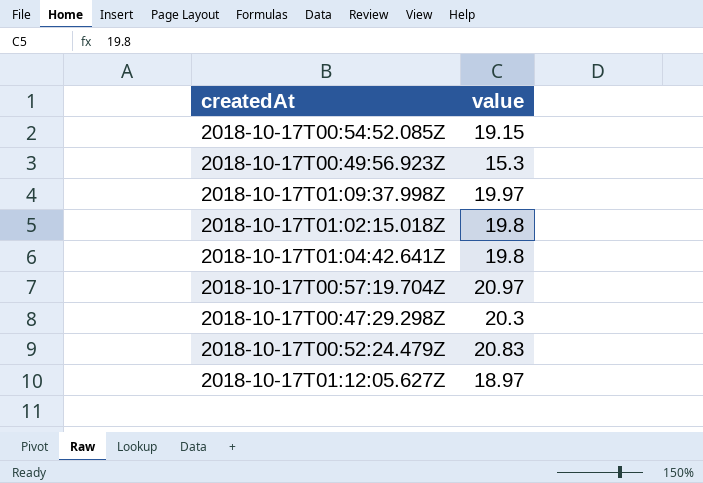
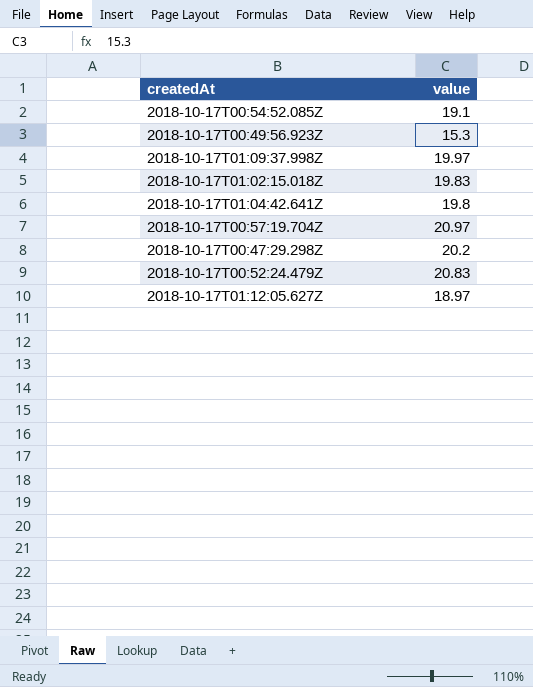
2018-10-17T00:54:52.085Z | value: 19.15 -> 19.1
2018-10-17T01:02:15.018Z | value: 19.8 -> 19.83
2018-10-17T00:47:29.298Z | value: 20.3 -> 20.2

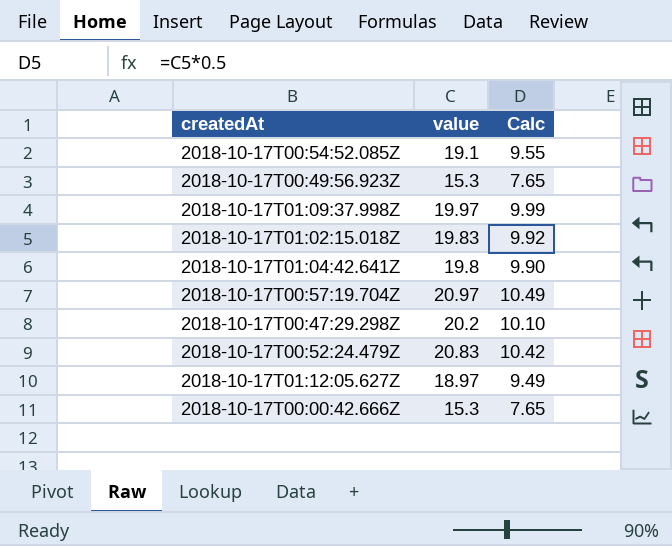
column Calc | formula: none -> [value] * 0.5
row 2018-10-17T00:00:42.666Z: none -> 15.3 | 7.65

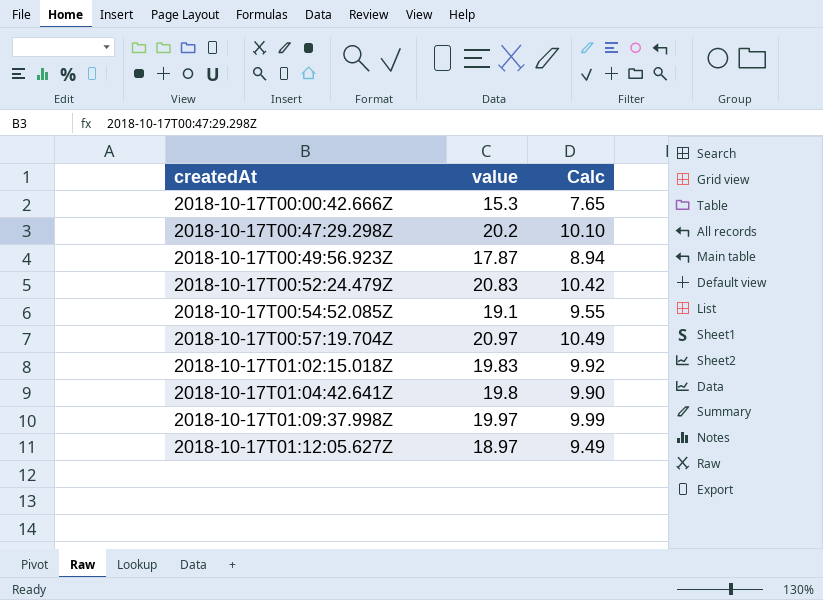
row order: none -> createdAt ascending
2018-10-17T00:49:56.923Z | value: 15.3 -> 17.87
2018-10-17T00:49:56.923Z | Calc: 7.65 -> 8.94

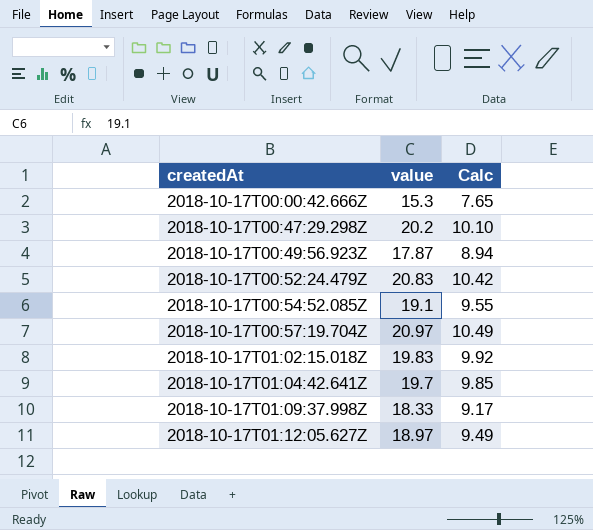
2018-10-17T01:04:42.641Z | value: 19.8 -> 19.7
2018-10-17T01:04:42.641Z | Calc: 9.90 -> 9.85
2018-10-17T01:09:37.998Z | value: 19.97 -> 18.33
2018-10-17T01:09:37.998Z | Calc: 9.99 -> 9.17

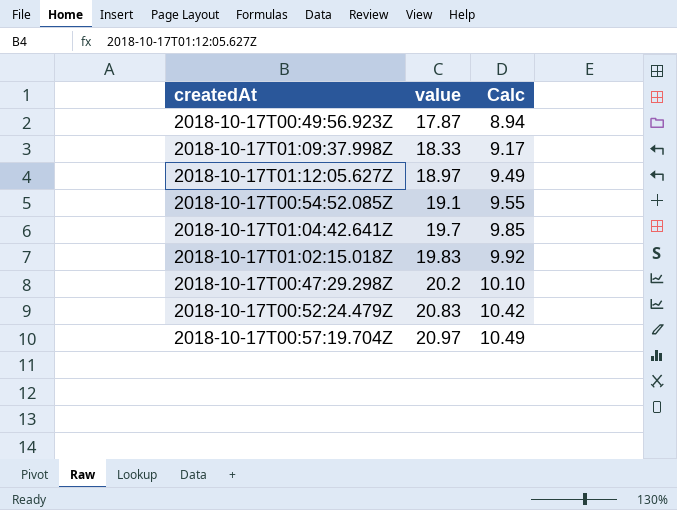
row order: createdAt ascending -> value ascending
row 2018-10-17T00:00:42.666Z: 15.3 | 7.65 -> none

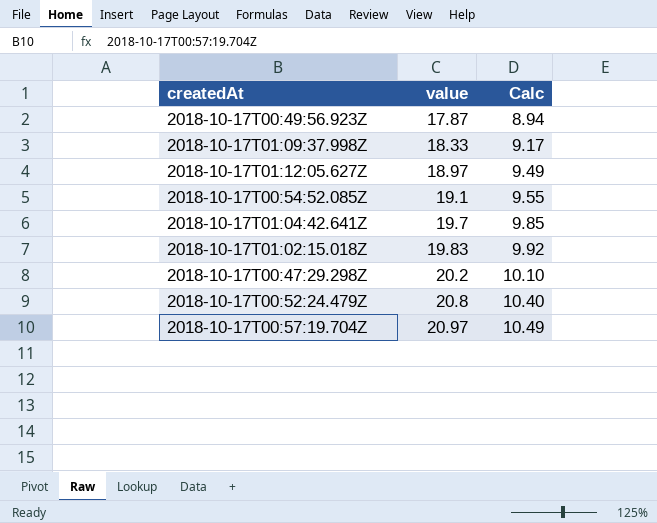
2018-10-17T00:52:24.479Z | value: 20.83 -> 20.8
2018-10-17T00:52:24.479Z | Calc: 10.42 -> 10.40

